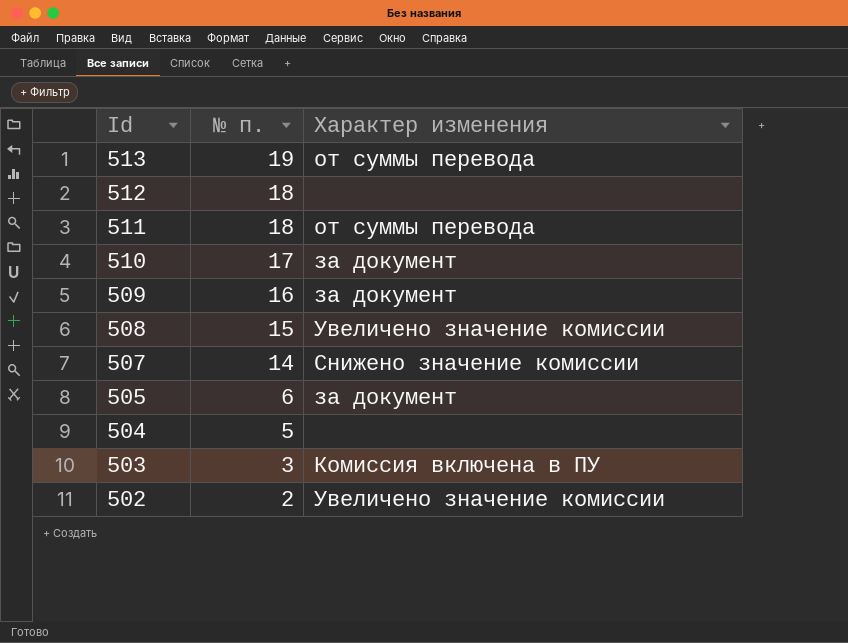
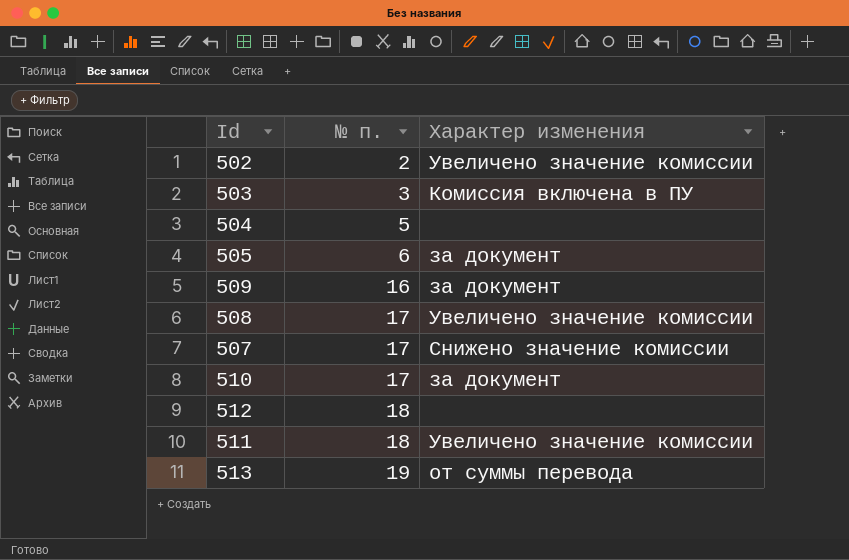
row order: Id descending -> № п. ascending
508 | № п.: 15 -> 17
507 | № п.: 14 -> 17
511 | Характер изменения: от суммы перевода -> Увеличено значение комиссии

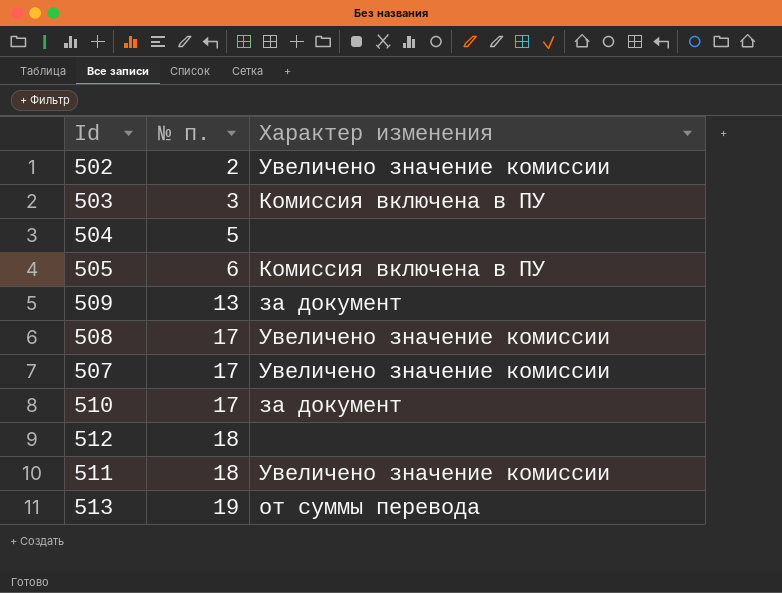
505 | Характер изменения: за документ -> Комиссия включена в ПУ
509 | № п.: 16 -> 13
507 | Характер изменения: Снижено значение комиссии -> Увеличено значение комиссии

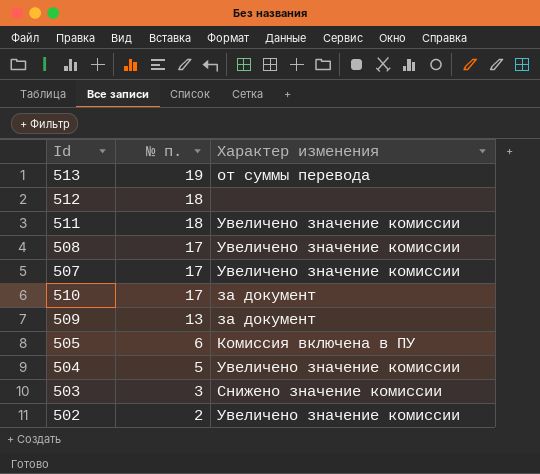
row order: № п. ascending -> № п. descending
504 | Характер изменения: none -> Увеличено значение комиссии
503 | Характер изменения: Комиссия включена в ПУ -> Снижено значение комиссии

